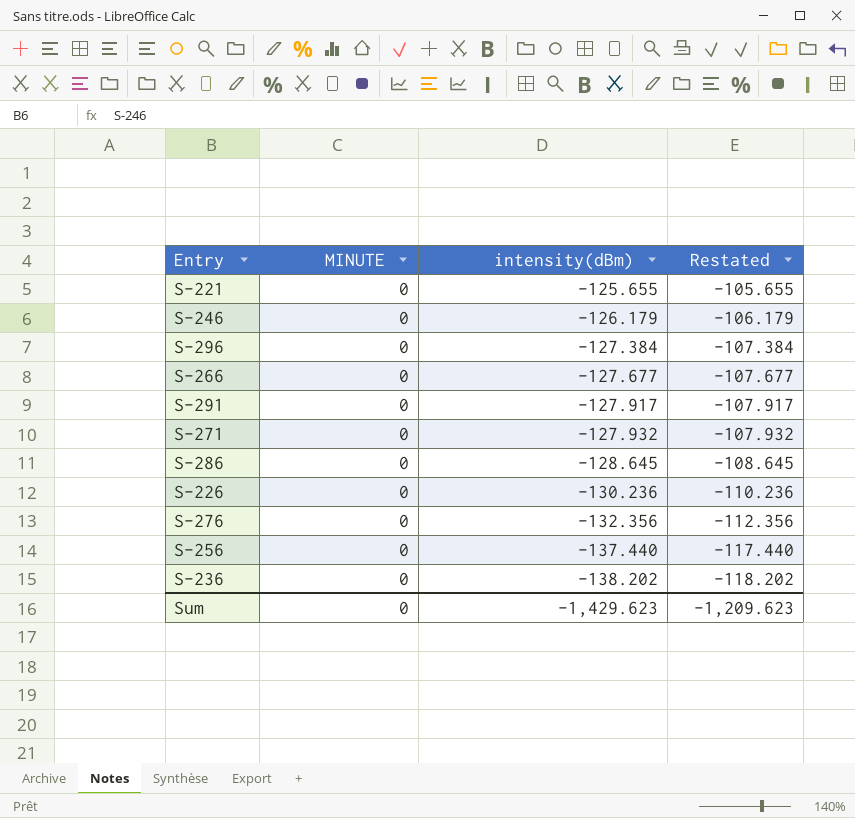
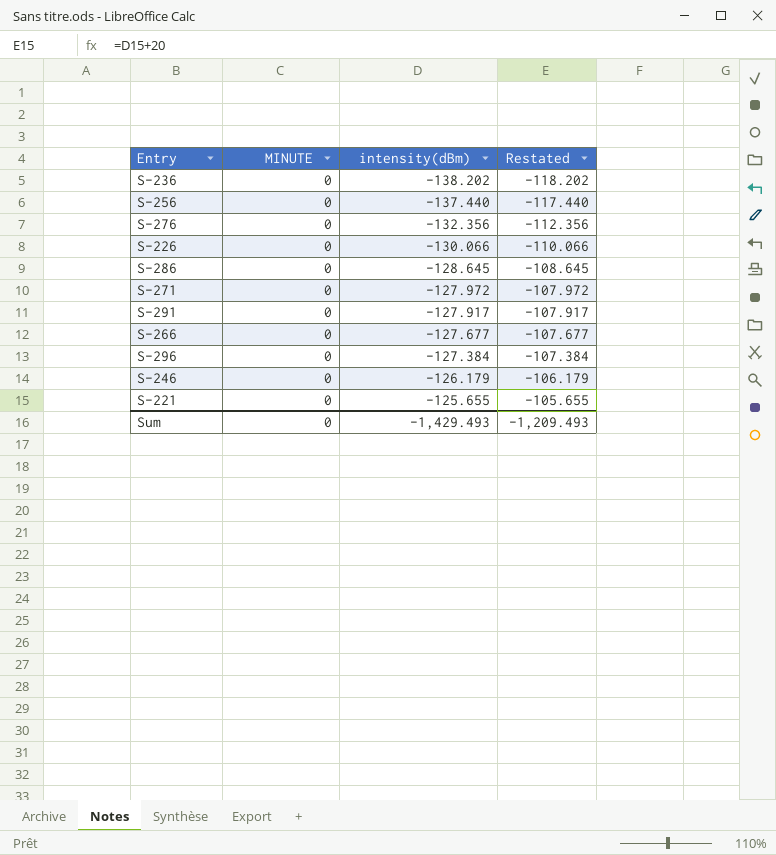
row order: intensity(dBm) descending -> intensity(dBm) ascending
S-226 | intensity(dBm): -130.236 -> -130.066
S-226 | Restated: -110.236 -> -110.066
S-271 | intensity(dBm): -127.932 -> -127.972
S-271 | Restated: -107.932 -> -107.972
Sum | intensity(dBm): -1,429.623 -> -1,429.493
Sum | Restated: -1,209.623 -> -1,209.493

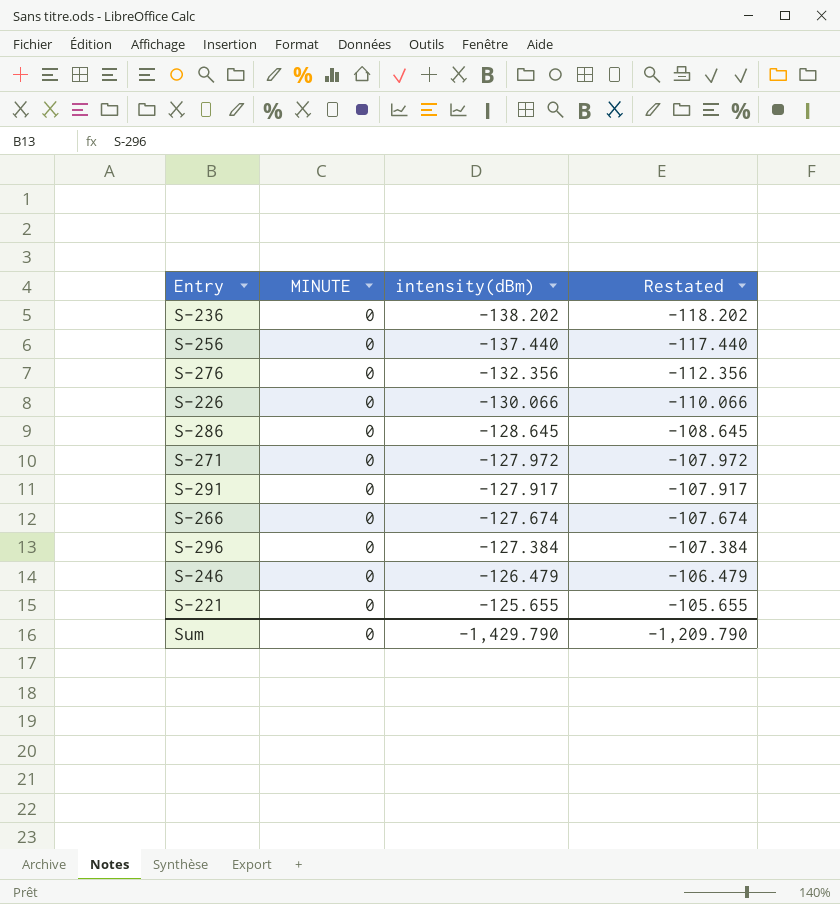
S-266 | intensity(dBm): -127.677 -> -127.674
S-266 | Restated: -107.677 -> -107.674
S-246 | intensity(dBm): -126.179 -> -126.479
S-246 | Restated: -106.179 -> -106.479
Sum | intensity(dBm): -1,429.493 -> -1,429.790
Sum | Restated: -1,209.493 -> -1,209.790

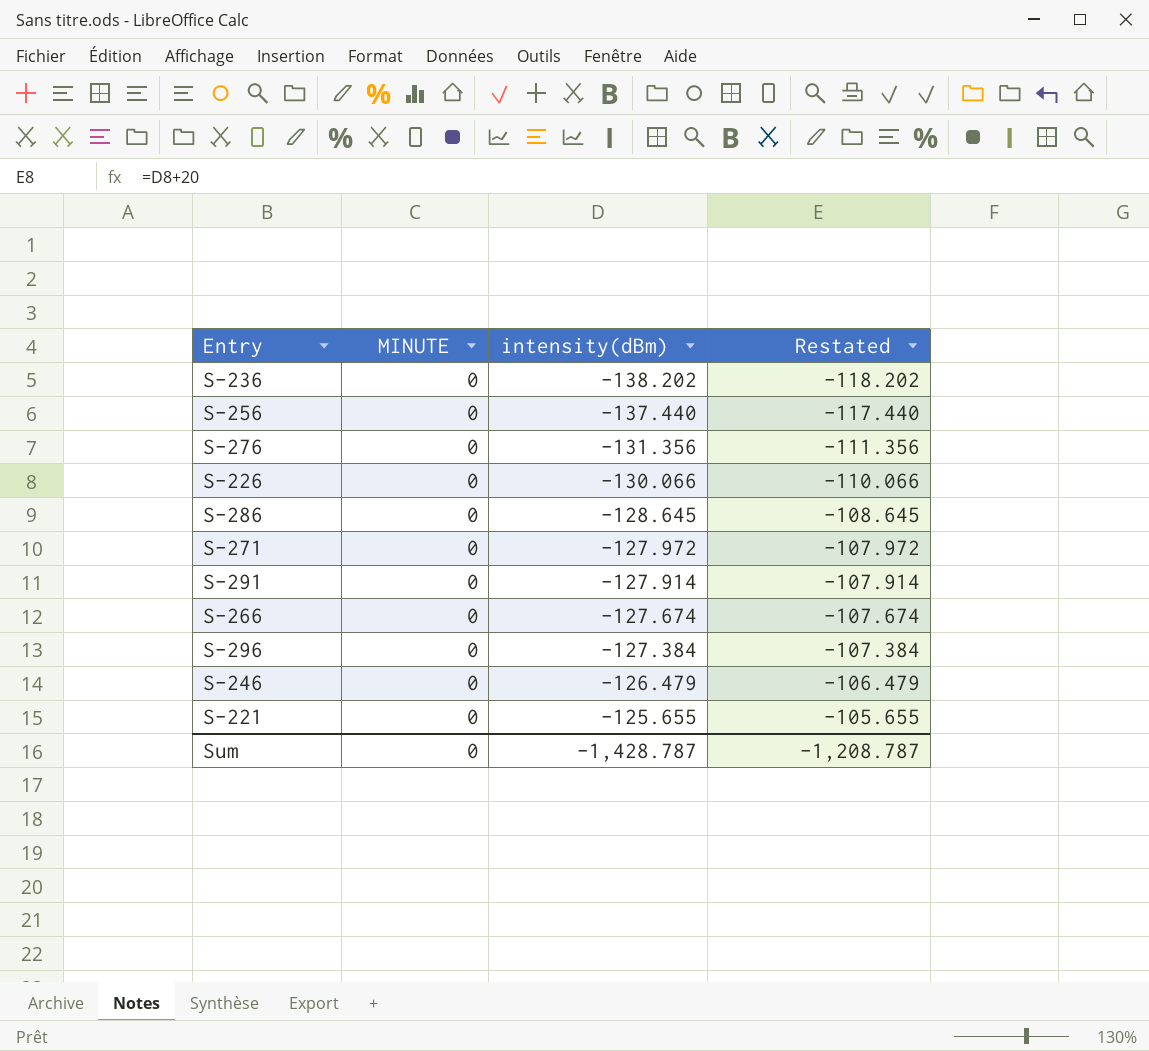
S-276 | intensity(dBm): -132.356 -> -131.356
S-276 | Restated: -112.356 -> -111.356
S-291 | intensity(dBm): -127.917 -> -127.914
S-291 | Restated: -107.917 -> -107.914
Sum | intensity(dBm): -1,429.790 -> -1,428.787
Sum | Restated: -1,209.790 -> -1,208.787

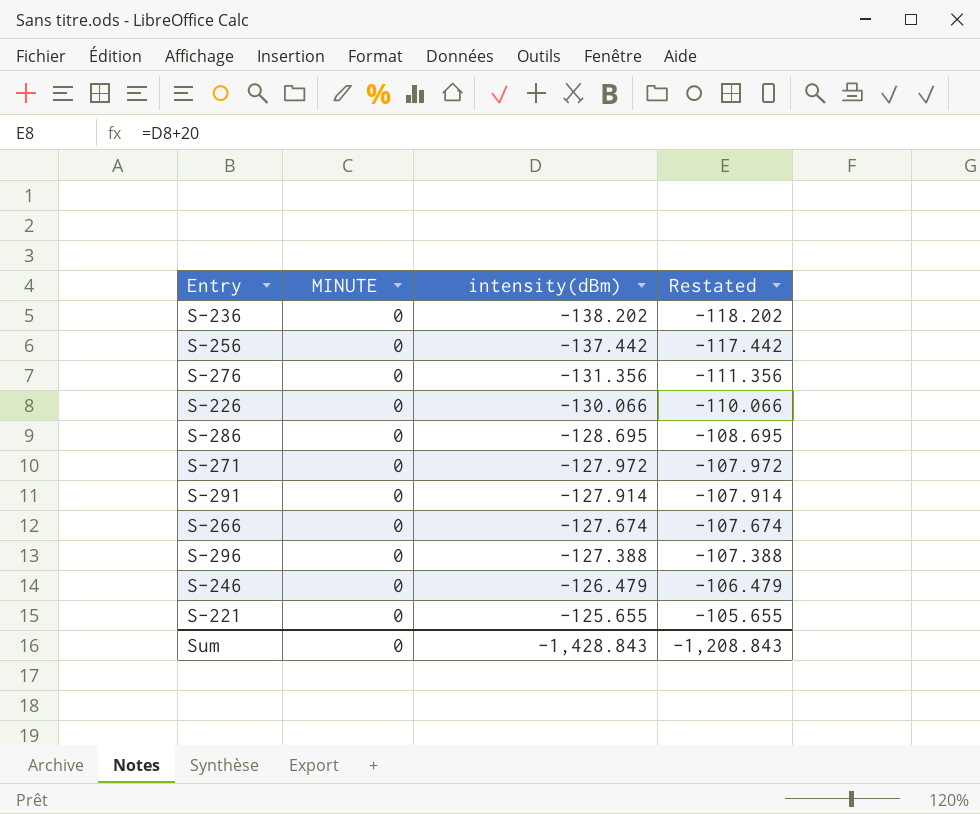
S-256 | intensity(dBm): -137.440 -> -137.442
S-256 | Restated: -117.440 -> -117.442
S-286 | intensity(dBm): -128.645 -> -128.695
S-286 | Restated: -108.645 -> -108.695
S-296 | intensity(dBm): -127.384 -> -127.388
S-296 | Restated: -107.384 -> -107.388
Sum | intensity(dBm): -1,428.787 -> -1,428.843
Sum | Restated: -1,208.787 -> -1,208.843

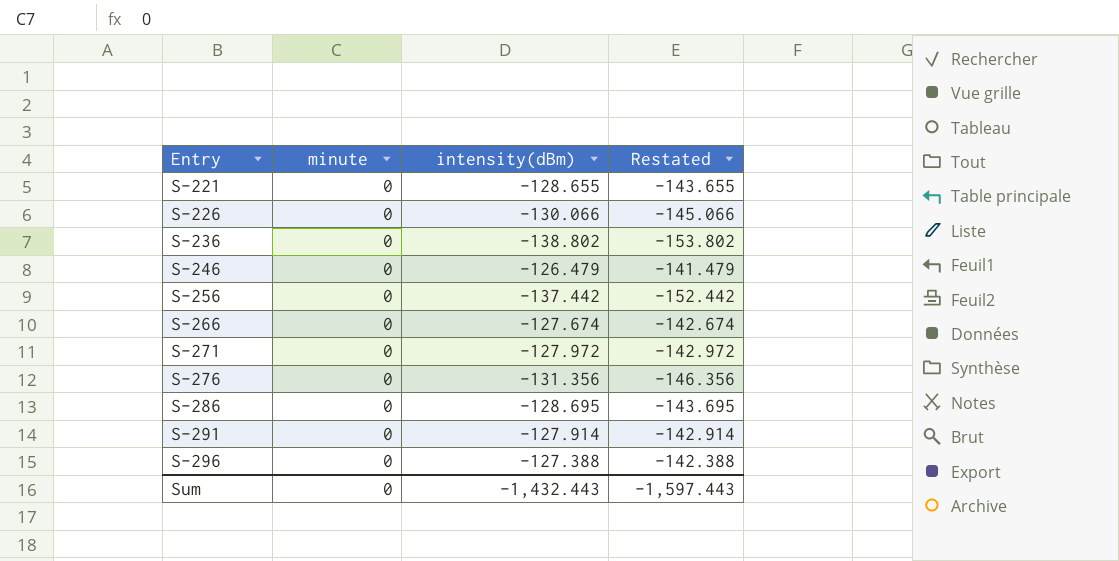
row order: intensity(dBm) ascending -> Entry ascending
column name: MINUTE -> minute
column Restated | formula: [intensity(dBm)] + 20 -> [intensity(dBm)] - 15
S-221 | intensity(dBm): -125.655 -> -128.655
S-236 | intensity(dBm): -138.202 -> -138.802
Sum | intensity(dBm): -1,428.843 -> -1,432.443
Sum | Restated: -1,208.843 -> -1,597.443

